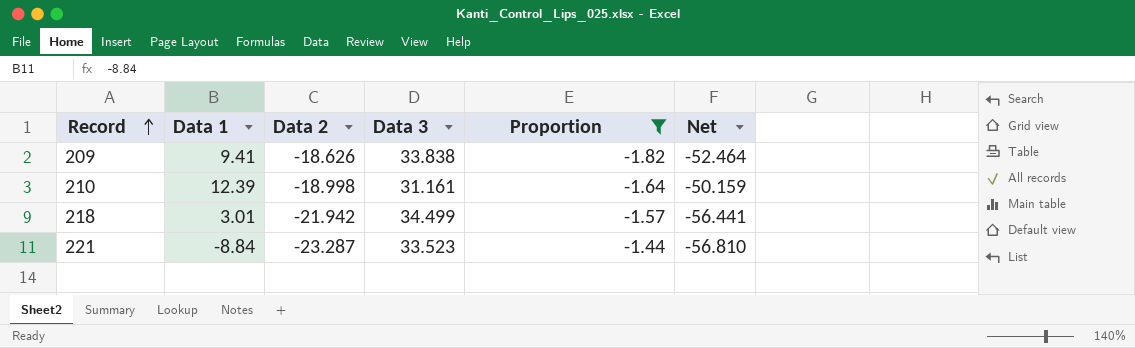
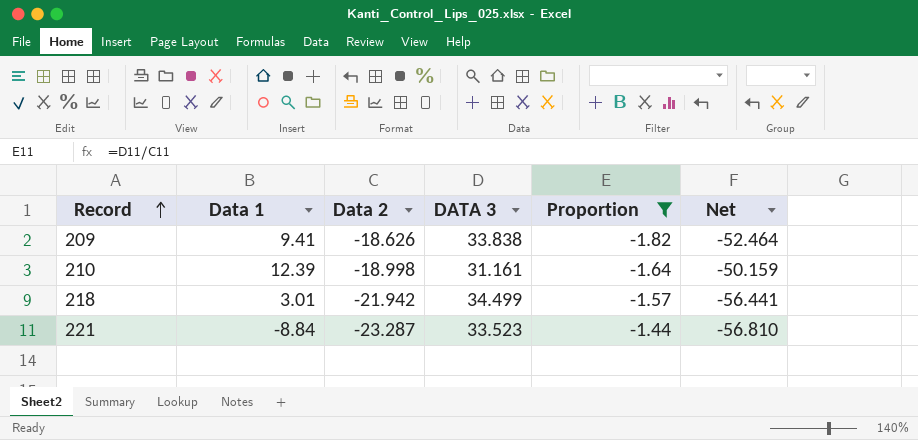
column name: Data 3 -> DATA 3

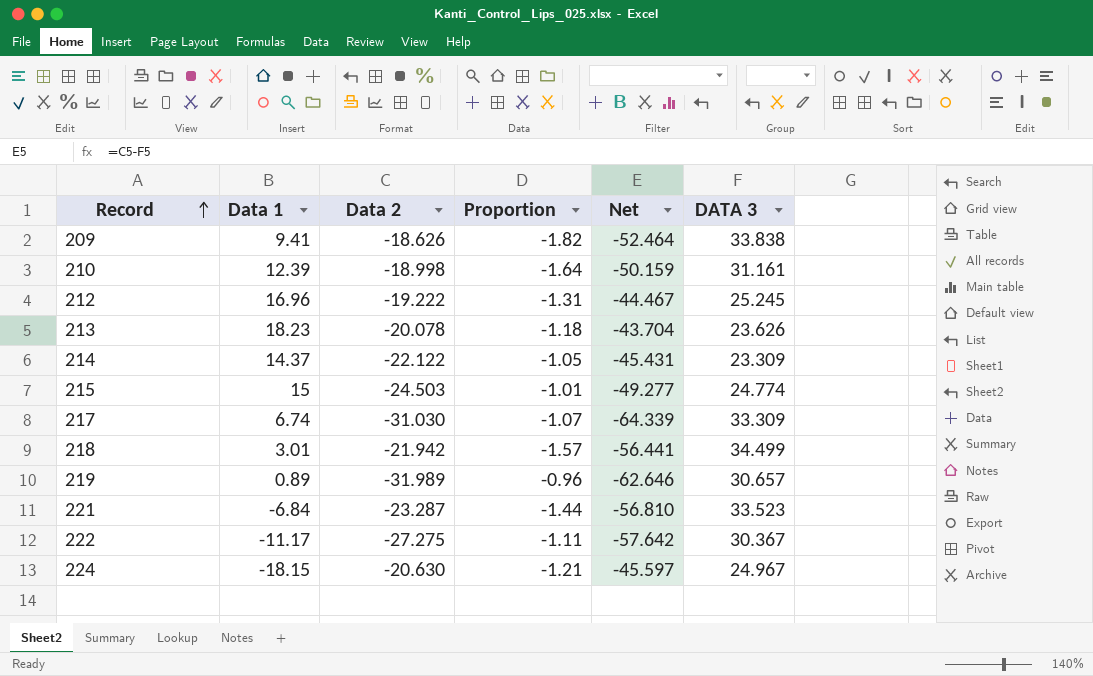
filter: Proportion <= -1.44 -> none
column DATA 3 | position: 4 -> 6
221 | Data 1: -8.84 -> -6.84

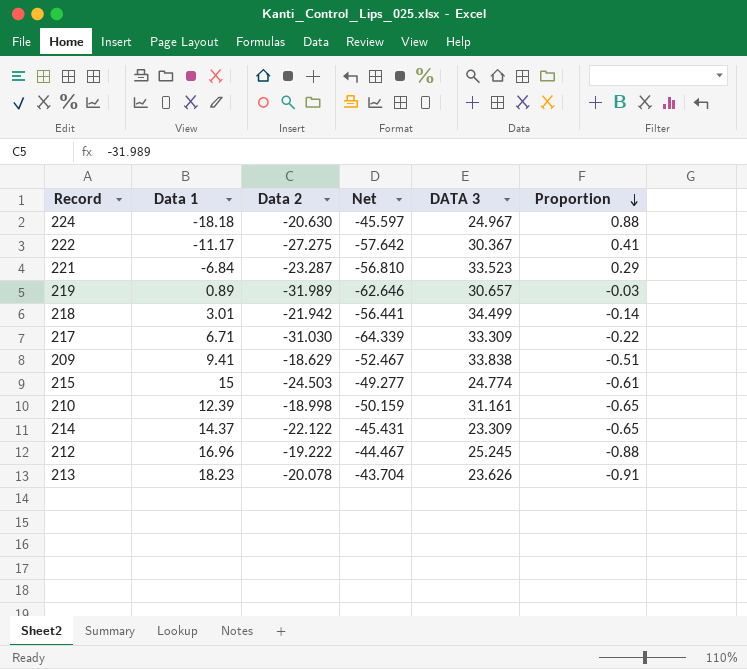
row order: Record ascending -> Proportion descending
column Proportion | formula: [DATA 3] / [Data 2] -> [Data 1] / [Data 2]
column Proportion | position: 4 -> 6
224 | Data 1: -18.15 -> -18.18
217 | Data 1: 6.74 -> 6.71
209 | Data 2: -18.626 -> -18.629
209 | Net: -52.464 -> -52.467

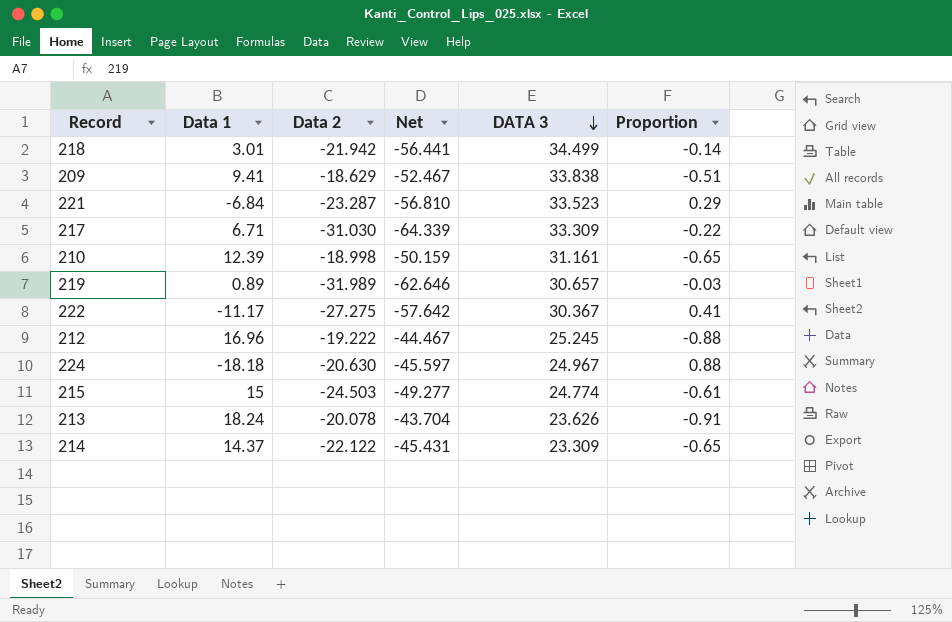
row order: Proportion descending -> DATA 3 descending
213 | Data 1: 18.23 -> 18.24

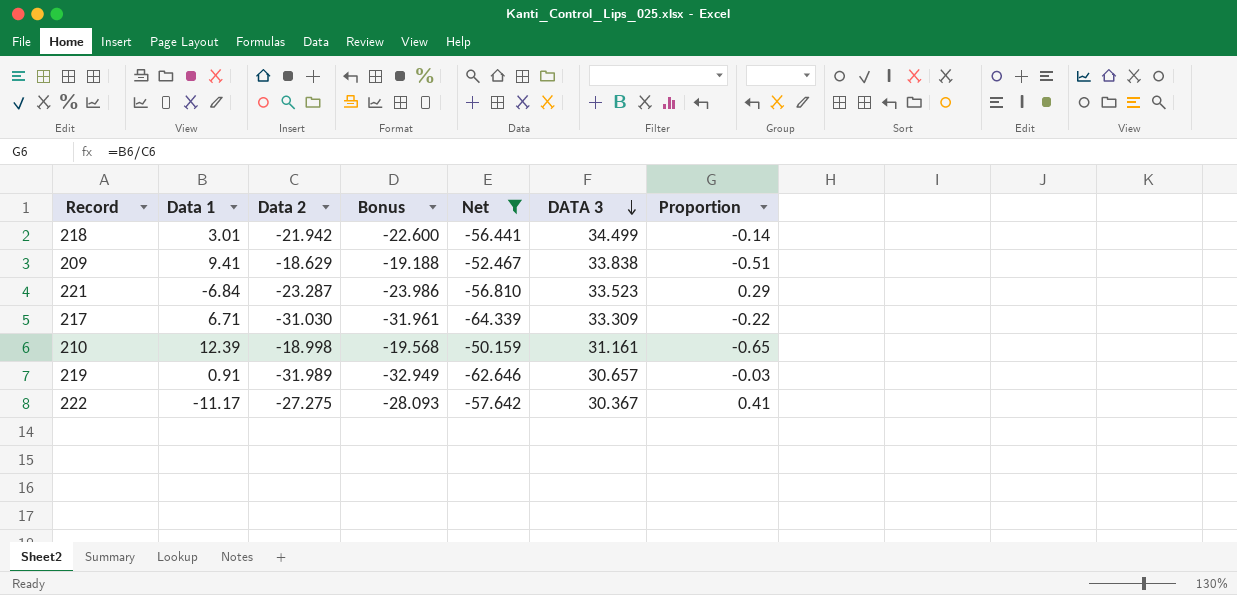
filter: none -> Net <= -50.159
column Bonus | formula: none -> [Data 2] * 1.03
219 | Data 1: 0.89 -> 0.91

